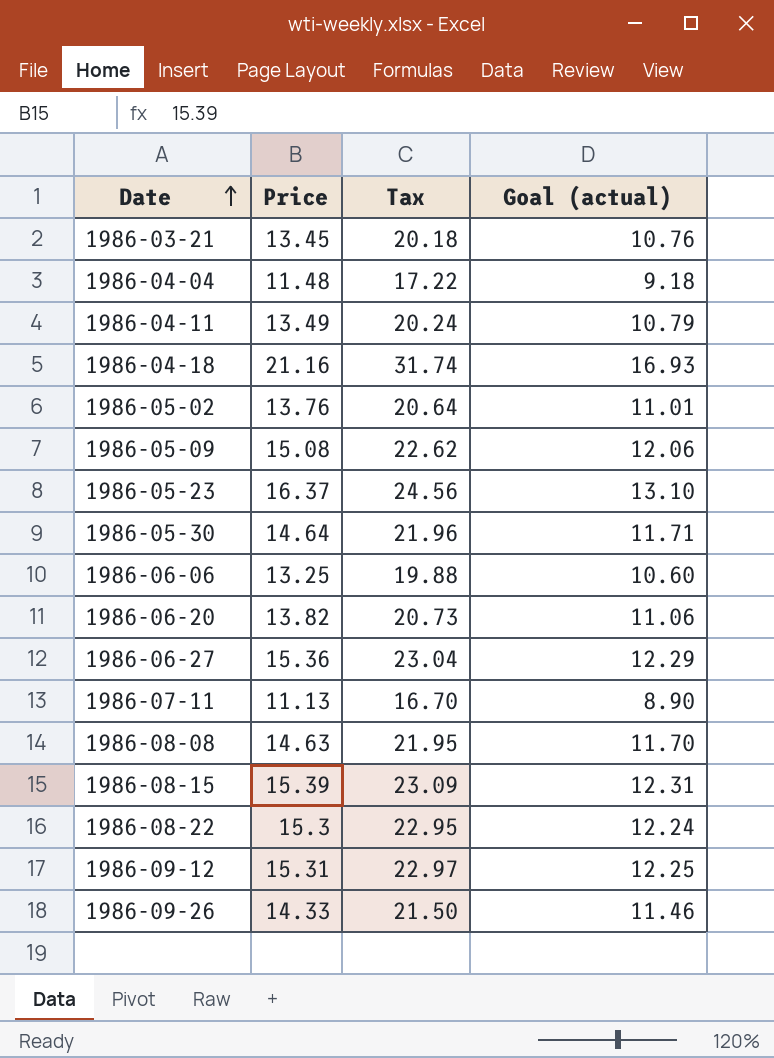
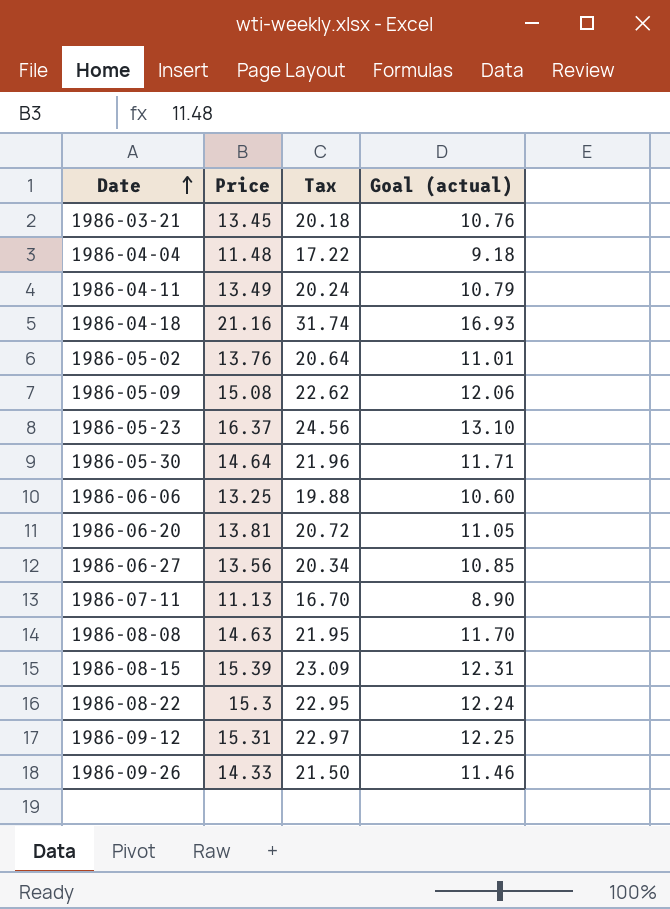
1986-06-20 | Price: 13.82 -> 13.81
1986-06-20 | Tax: 20.73 -> 20.72
1986-06-20 | Goal (actual): 11.06 -> 11.05
1986-06-27 | Price: 15.36 -> 13.56
1986-06-27 | Tax: 23.04 -> 20.34
1986-06-27 | Goal (actual): 12.29 -> 10.85

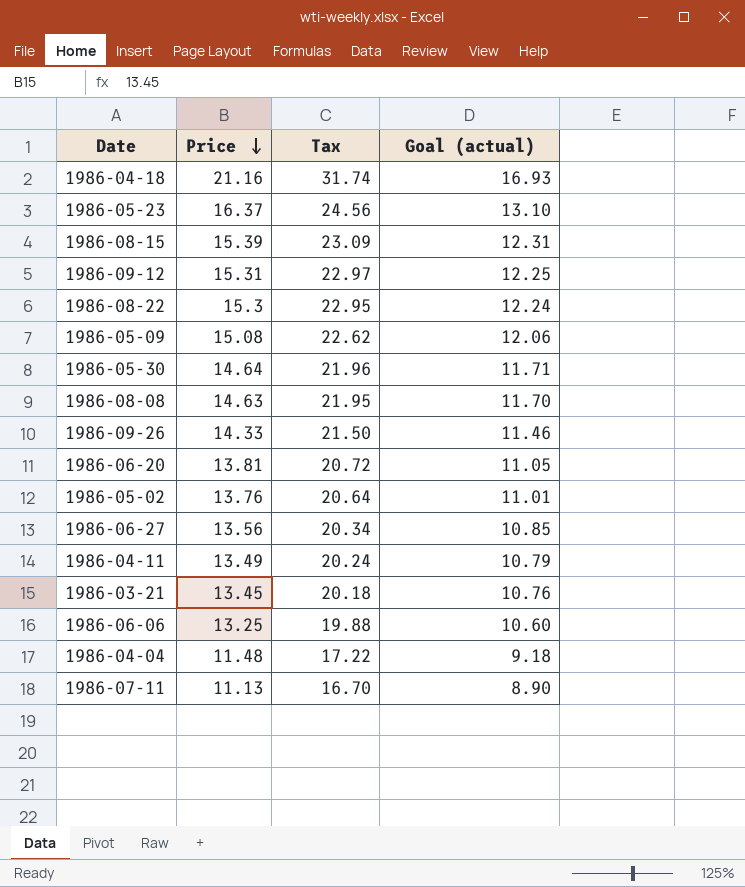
row order: Date ascending -> Price descending

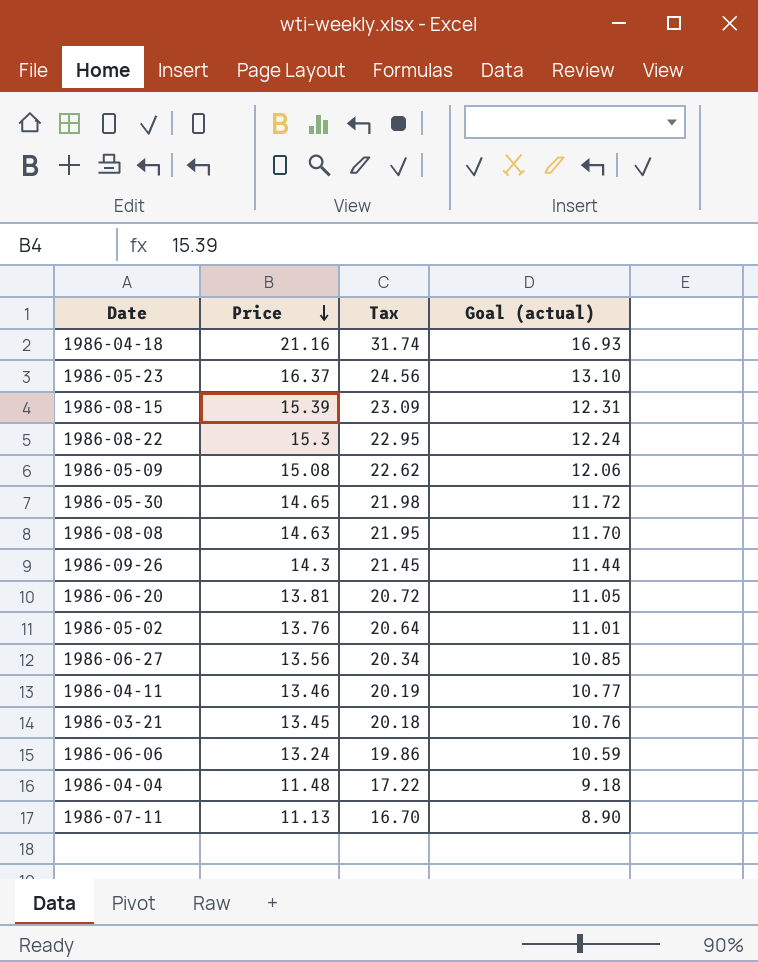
row 1986-09-12: 15.31 | 22.97 | 12.25 -> none
1986-05-30 | Price: 14.64 -> 14.65
1986-05-30 | Tax: 21.96 -> 21.98
1986-05-30 | Goal (actual): 11.71 -> 11.72
1986-09-26 | Price: 14.33 -> 14.3
1986-09-26 | Tax: 21.50 -> 21.45
1986-09-26 | Goal (actual): 11.46 -> 11.44
1986-04-11 | Price: 13.49 -> 13.46
1986-04-11 | Tax: 20.24 -> 20.19
1986-04-11 | Goal (actual): 10.79 -> 10.77
1986-06-06 | Price: 13.25 -> 13.24
1986-06-06 | Tax: 19.88 -> 19.86
1986-06-06 | Goal (actual): 10.60 -> 10.59

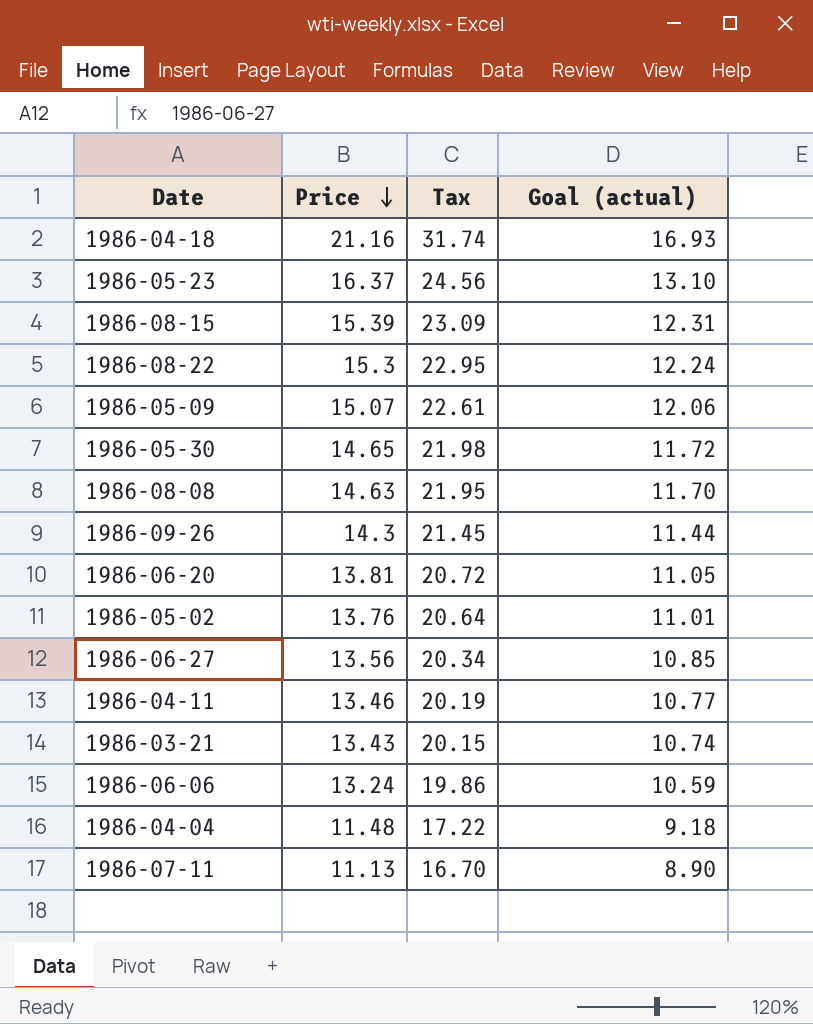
1986-05-09 | Price: 15.08 -> 15.07
1986-05-09 | Tax: 22.62 -> 22.61
1986-03-21 | Price: 13.45 -> 13.43
1986-03-21 | Tax: 20.18 -> 20.15
1986-03-21 | Goal (actual): 10.76 -> 10.74

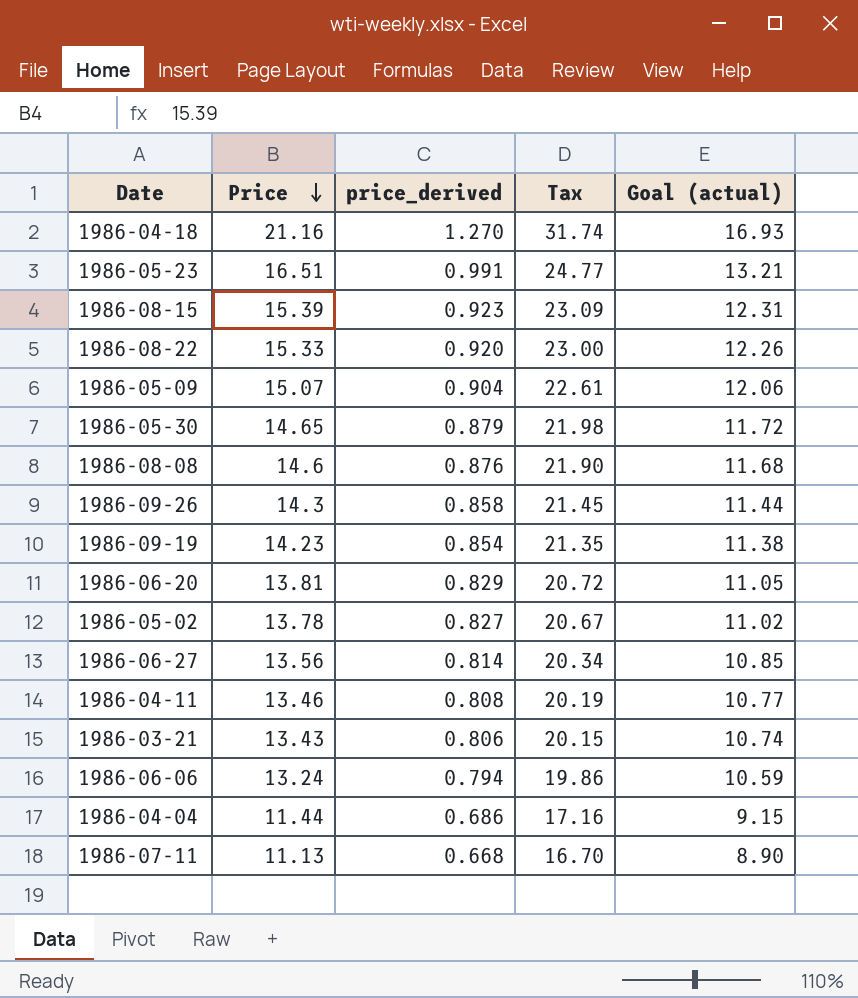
column price_derived | formula: none -> [Price] * 0.06
1986-05-23 | Price: 16.37 -> 16.51
1986-05-23 | Tax: 24.56 -> 24.77
1986-05-23 | Goal (actual): 13.10 -> 13.21
1986-08-22 | Price: 15.3 -> 15.33
1986-08-22 | Tax: 22.95 -> 23.00
1986-08-22 | Goal (actual): 12.24 -> 12.26
1986-08-08 | Price: 14.63 -> 14.6
1986-08-08 | Tax: 21.95 -> 21.90
1986-08-08 | Goal (actual): 11.70 -> 11.68
row 1986-09-19: none -> 14.23 | 0.854 | 21.35 | 11.38
1986-05-02 | Price: 13.76 -> 13.78
1986-05-02 | Tax: 20.64 -> 20.67
1986-05-02 | Goal (actual): 11.01 -> 11.02
1986-04-04 | Price: 11.48 -> 11.44
1986-04-04 | Tax: 17.22 -> 17.16
1986-04-04 | Goal (actual): 9.18 -> 9.15

